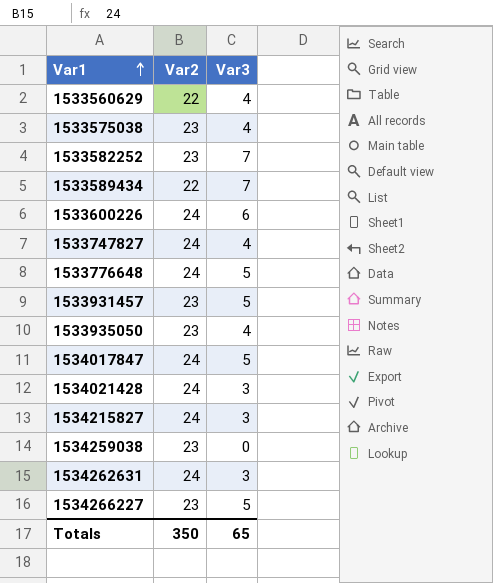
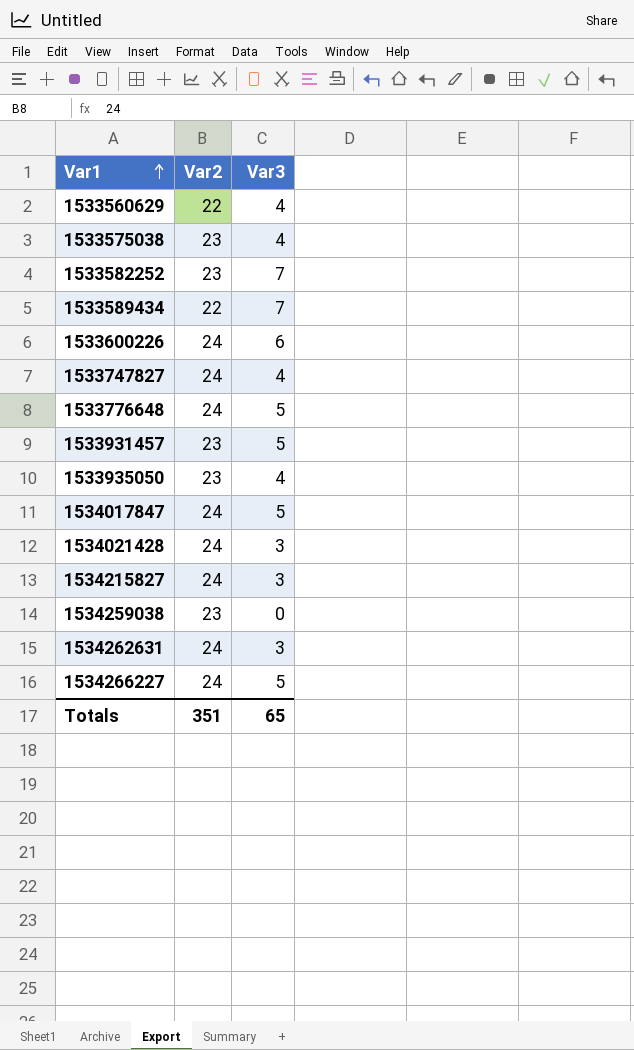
1534266227 | Var2: 23 -> 24
Totals | Var2: 350 -> 351

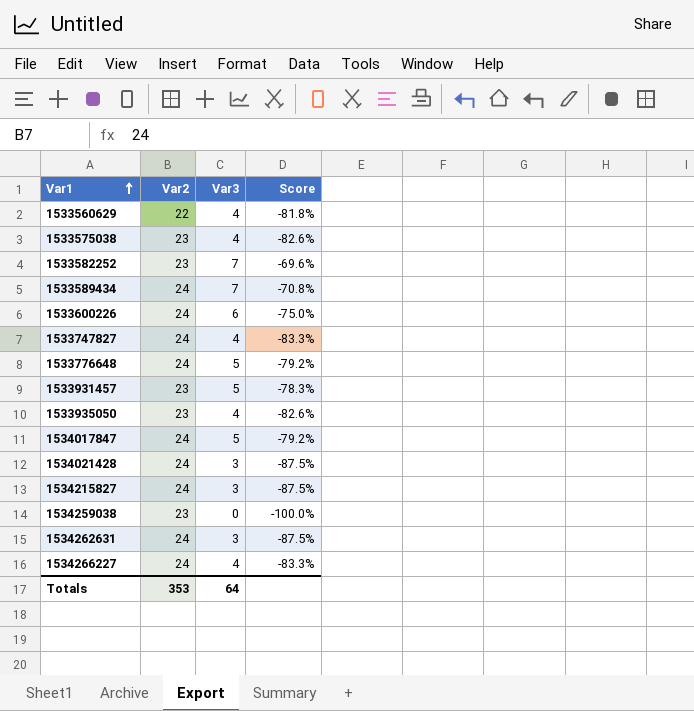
column Score | formula: none -> ([Var3] - [Var2]) / [Var2]
1533589434 | Var2: 22 -> 24
1534266227 | Var3: 5 -> 4
Totals | Var2: 351 -> 353
Totals | Var3: 65 -> 64

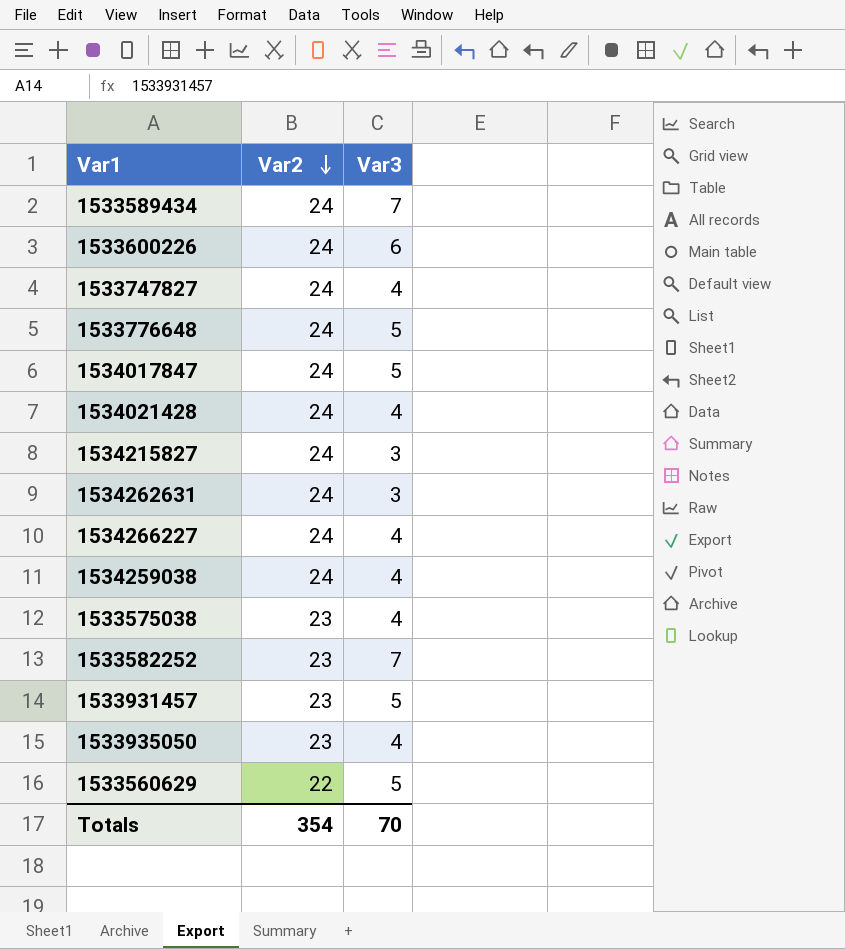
row order: Var1 ascending -> Var2 descending
column Score | formula: ([Var3] - [Var2]) / [Var2] -> none
1534021428 | Var3: 3 -> 4
1534259038 | Var2: 23 -> 24
1534259038 | Var3: 0 -> 4
1533560629 | Var3: 4 -> 5
Totals | Var2: 353 -> 354
Totals | Var3: 64 -> 70

